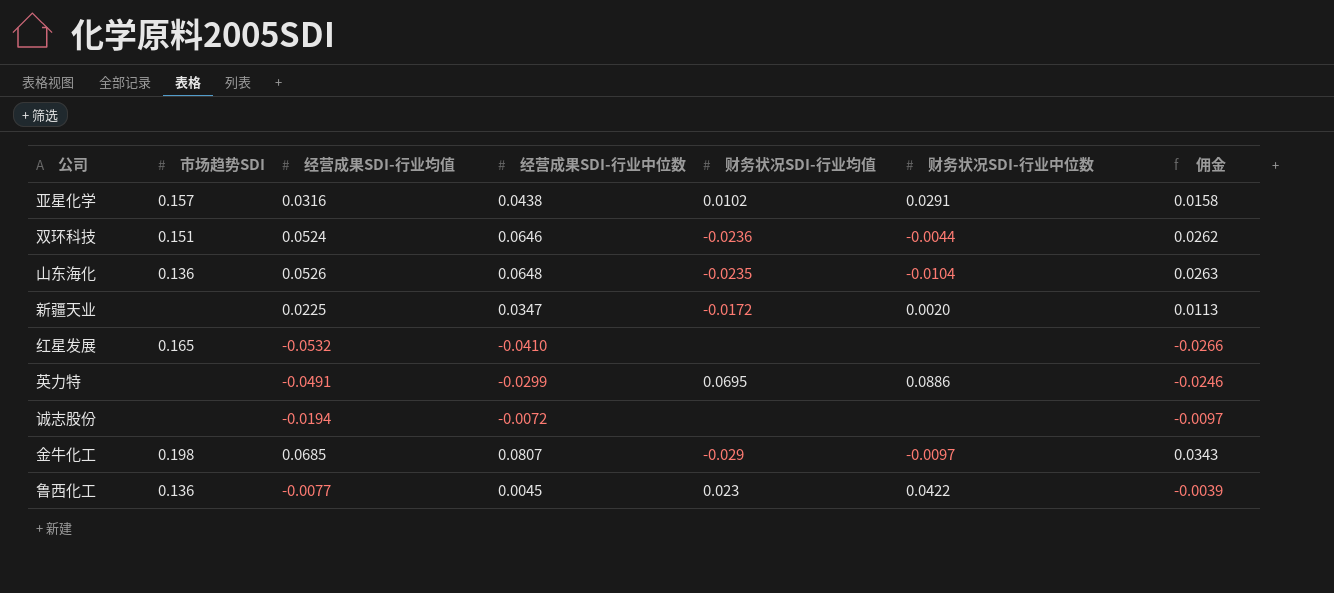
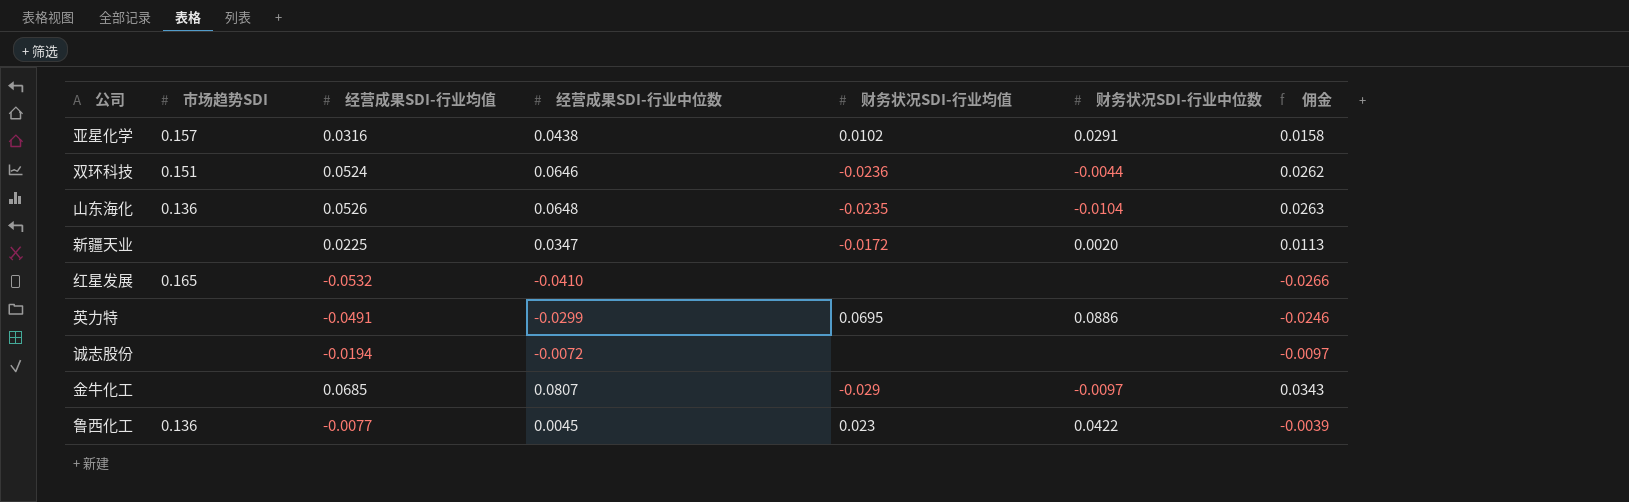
金牛化工 | 市场趋势SDI: 0.198 -> none

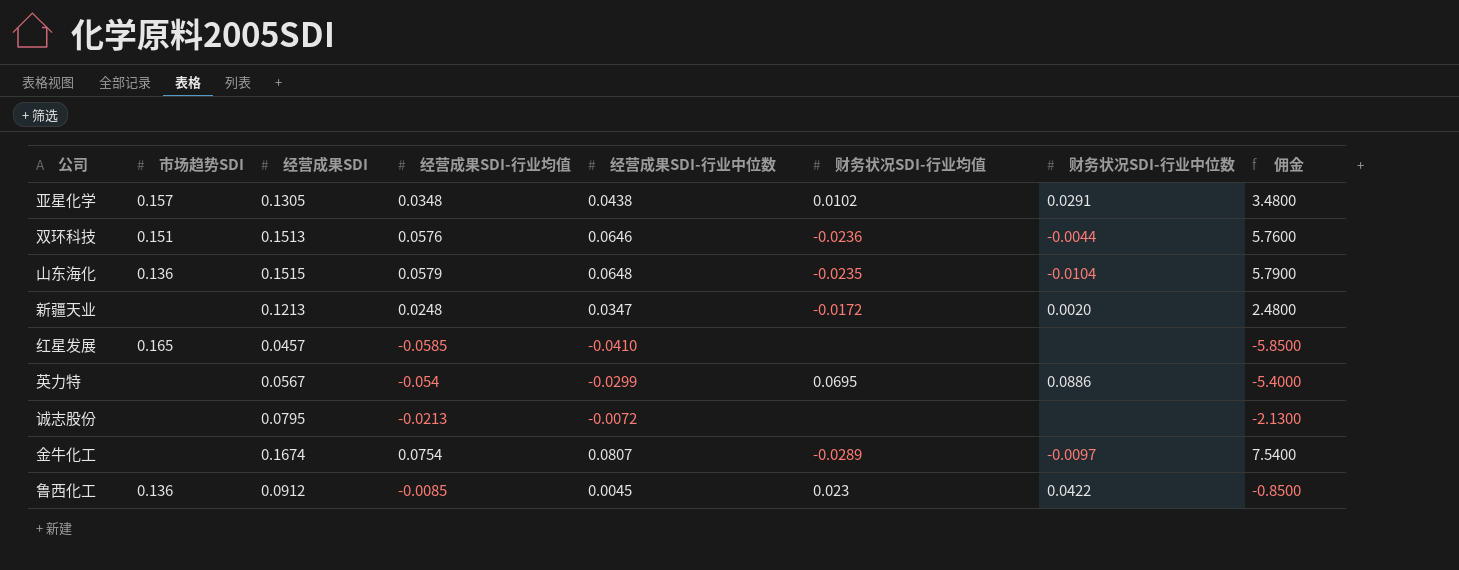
column 经营成果SDI | position: none -> 3
column 佣金 | formula: [经营成果SDI-行业均值] * 0.5 -> [经营成果SDI-行业均值] * 100
亚星化学 | 经营成果SDI-行业均值: 0.0316 -> 0.0348
双环科技 | 经营成果SDI-行业均值: 0.0524 -> 0.0576
山东海化 | 经营成果SDI-行业均值: 0.0526 -> 0.0579
新疆天业 | 经营成果SDI-行业均值: 0.0225 -> 0.0248
红星发展 | 经营成果SDI-行业均值: -0.0532 -> -0.0585
英力特 | 经营成果SDI-行业均值: -0.0491 -> -0.054
诚志股份 | 经营成果SDI-行业均值: -0.0194 -> -0.0213
金牛化工 | 经营成果SDI-行业均值: 0.0685 -> 0.0754
金牛化工 | 财务状况SDI-行业均值: -0.029 -> -0.0289
鲁西化工 | 经营成果SDI-行业均值: -0.0077 -> -0.0085

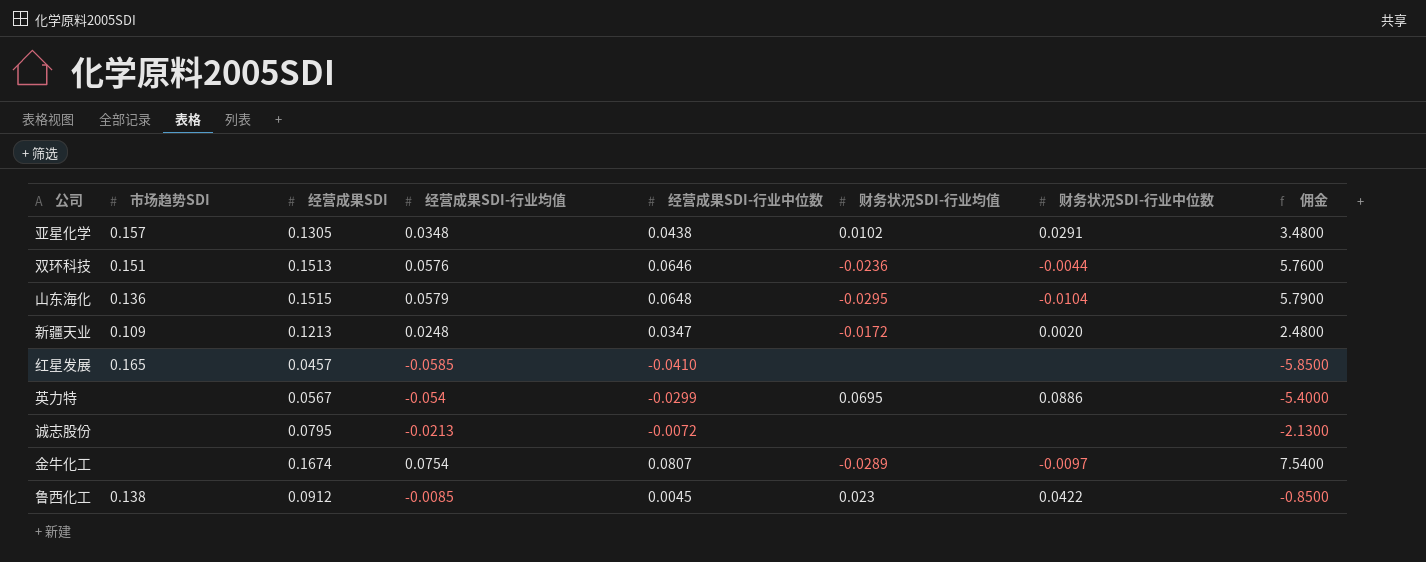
山东海化 | 财务状况SDI-行业均值: -0.0235 -> -0.0295
新疆天业 | 市场趋势SDI: none -> 0.109
鲁西化工 | 市场趋势SDI: 0.136 -> 0.138

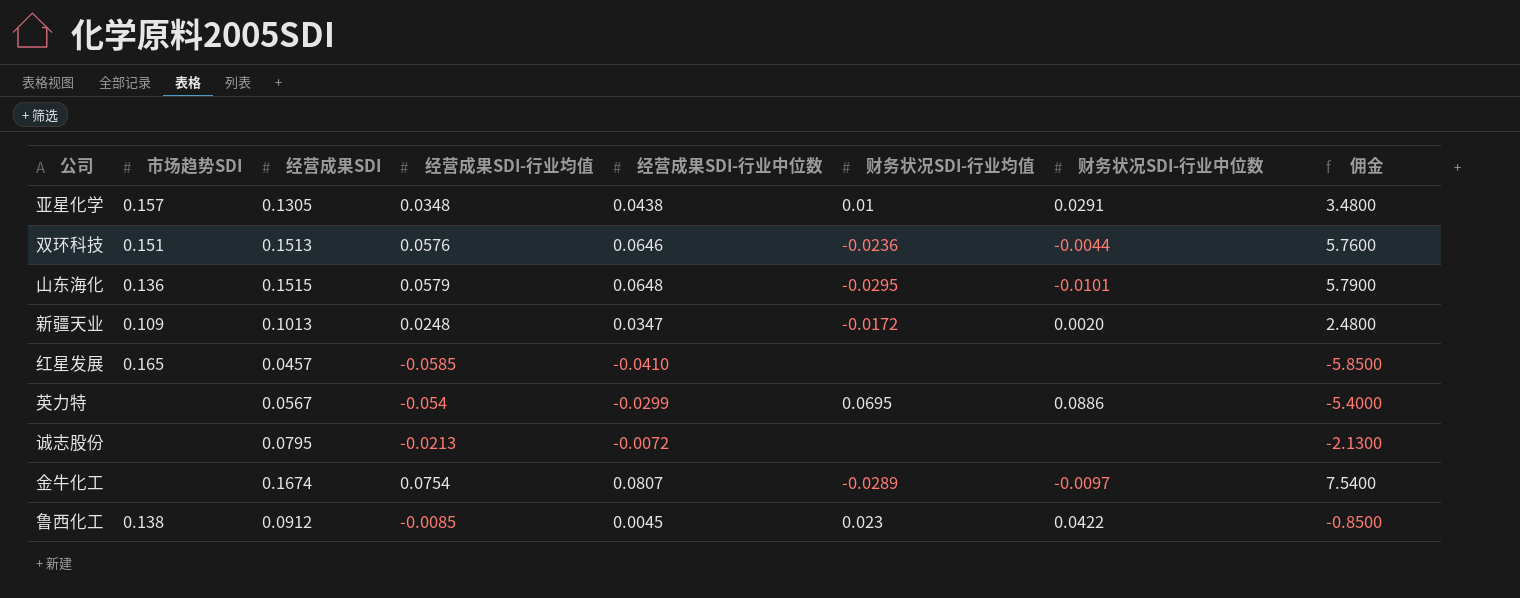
亚星化学 | 财务状况SDI-行业均值: 0.0102 -> 0.01
山东海化 | 财务状况SDI-行业中位数: -0.0104 -> -0.0101
新疆天业 | 经营成果SDI: 0.1213 -> 0.1013

